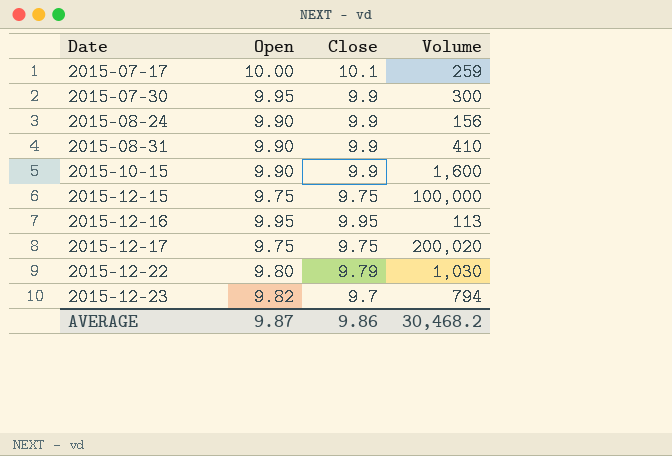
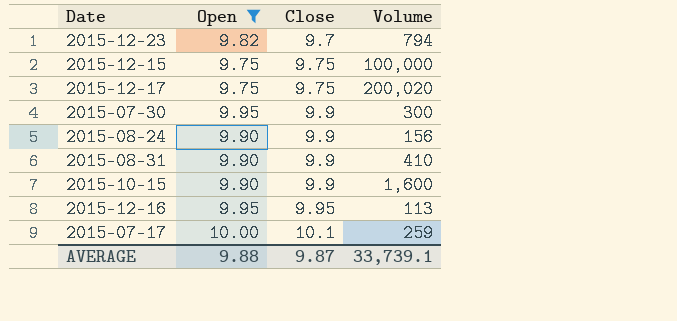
filter: none -> Open != 9.80
row order: Date ascending -> Close ascending
AVERAGE | Open: 9.87 -> 9.88
AVERAGE | Close: 9.86 -> 9.87
AVERAGE | Volume: 30,468.2 -> 33,739.1

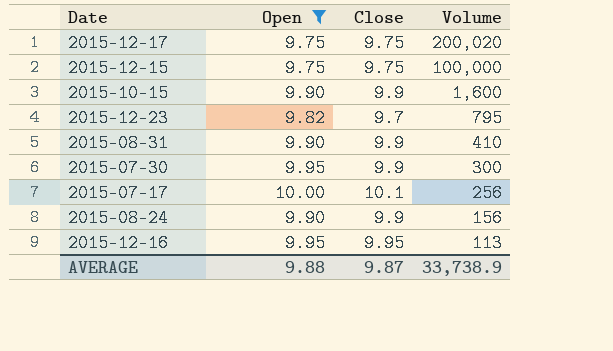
row order: Close ascending -> Volume descending
2015-12-23 | Volume: 794 -> 795
2015-07-17 | Volume: 259 -> 256
AVERAGE | Volume: 33,739.1 -> 33,738.9

